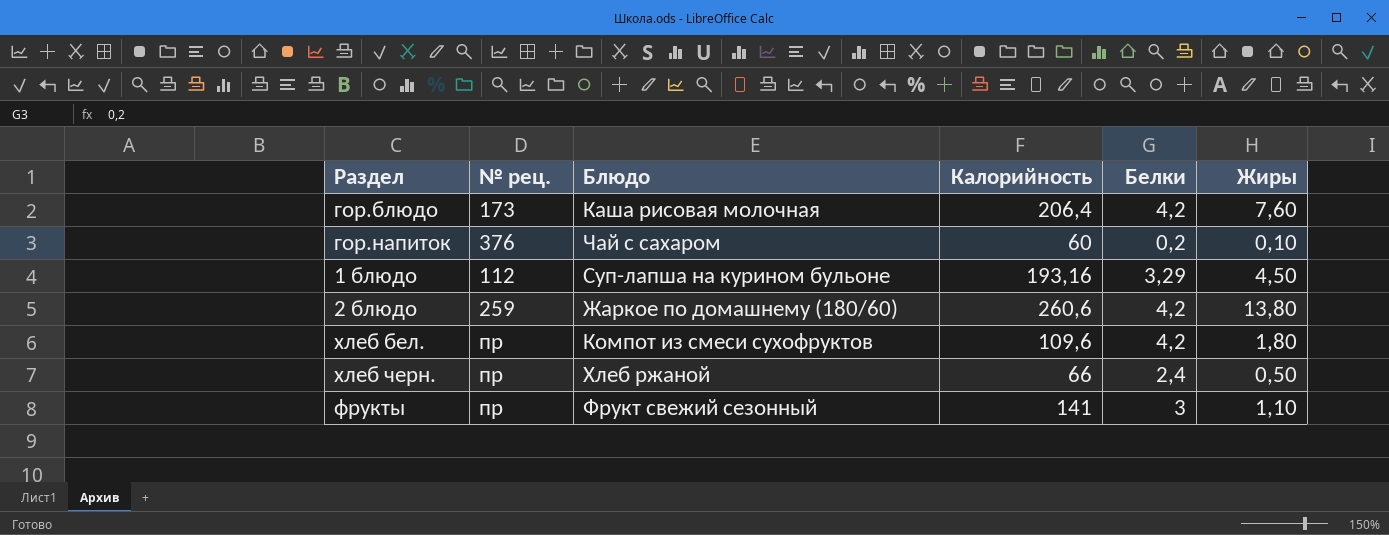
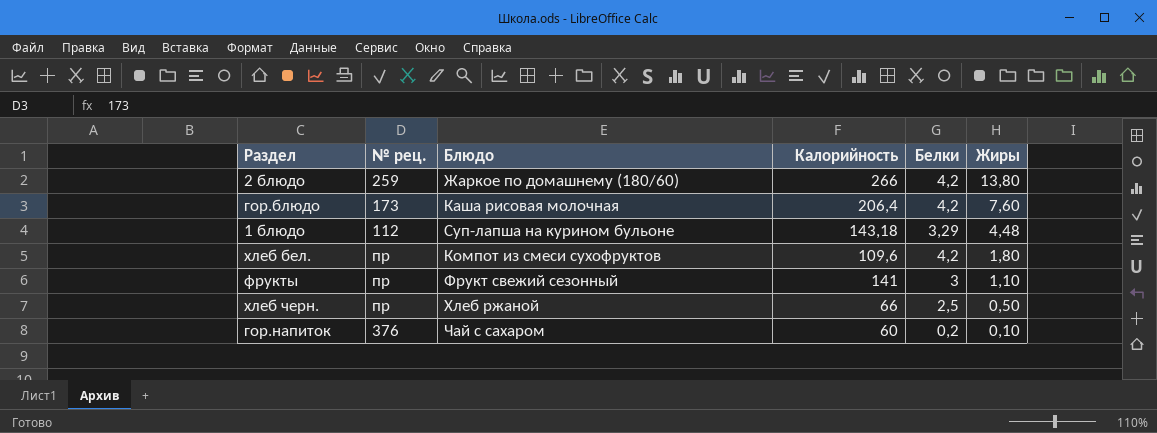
row order: none -> Жиры descending
2 блюдо | Калорийность: 260,6 -> 266
1 блюдо | Калорийность: 193,16 -> 143,18
1 блюдо | Жиры: 4,50 -> 4,48
хлеб черн. | Белки: 2,4 -> 2,5

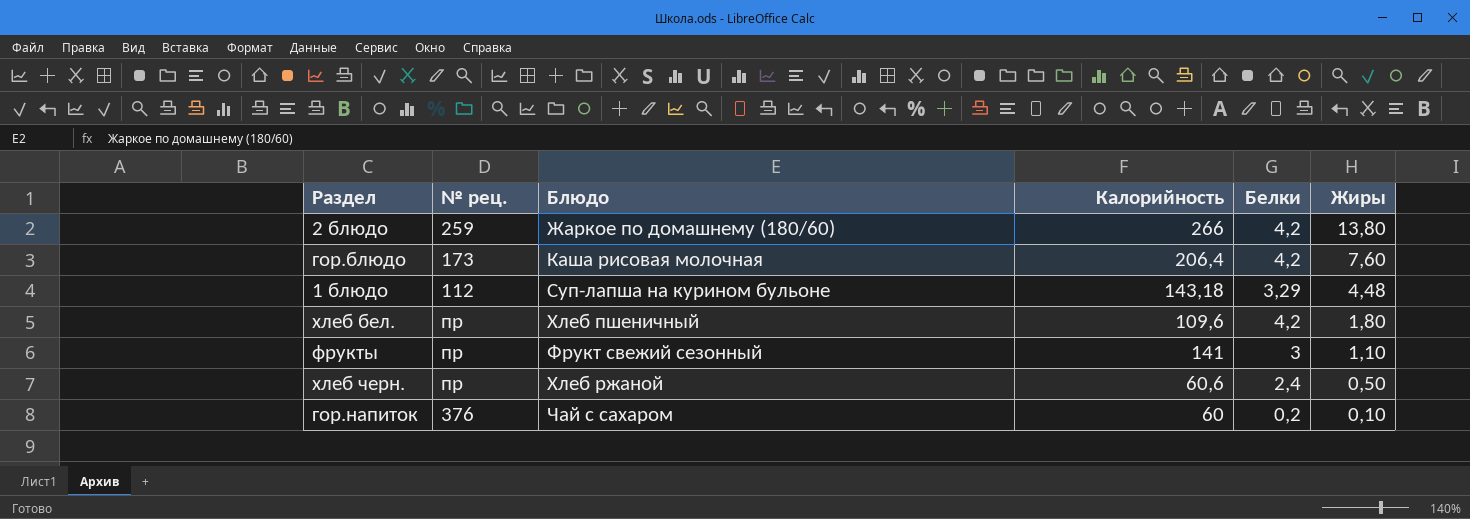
хлеб бел. | Блюдо: Компот из смеси сухофруктов -> Хлеб пшеничный
хлеб черн. | Калорийность: 66 -> 60,6
хлеб черн. | Белки: 2,5 -> 2,4

